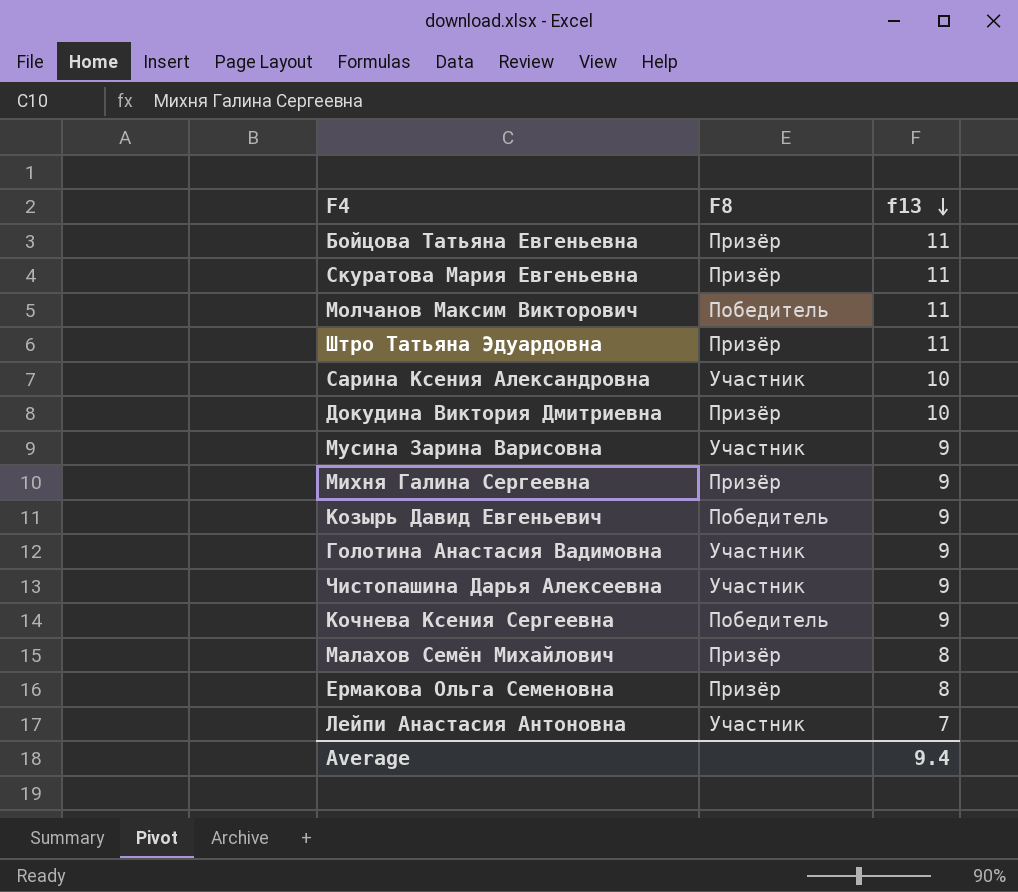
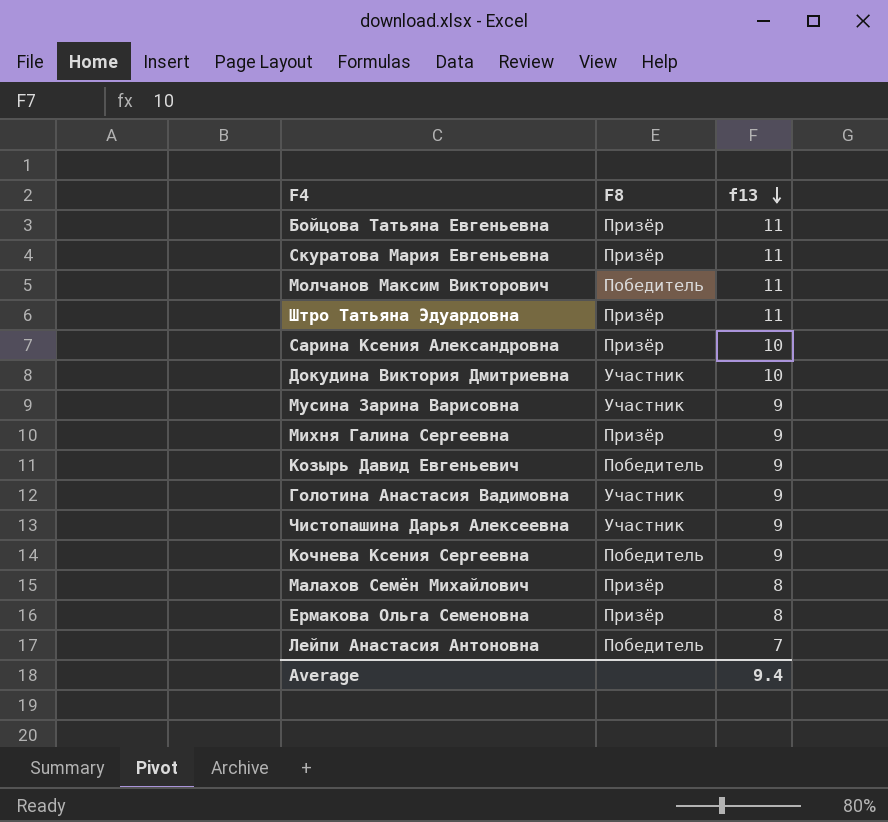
Сарина Ксения Александровна | F8: Участник -> Призёр
Докудина Виктория Дмитриевна | F8: Призёр -> Участник
Лейпи Анастасия Антоновна | F8: Участник -> Победитель

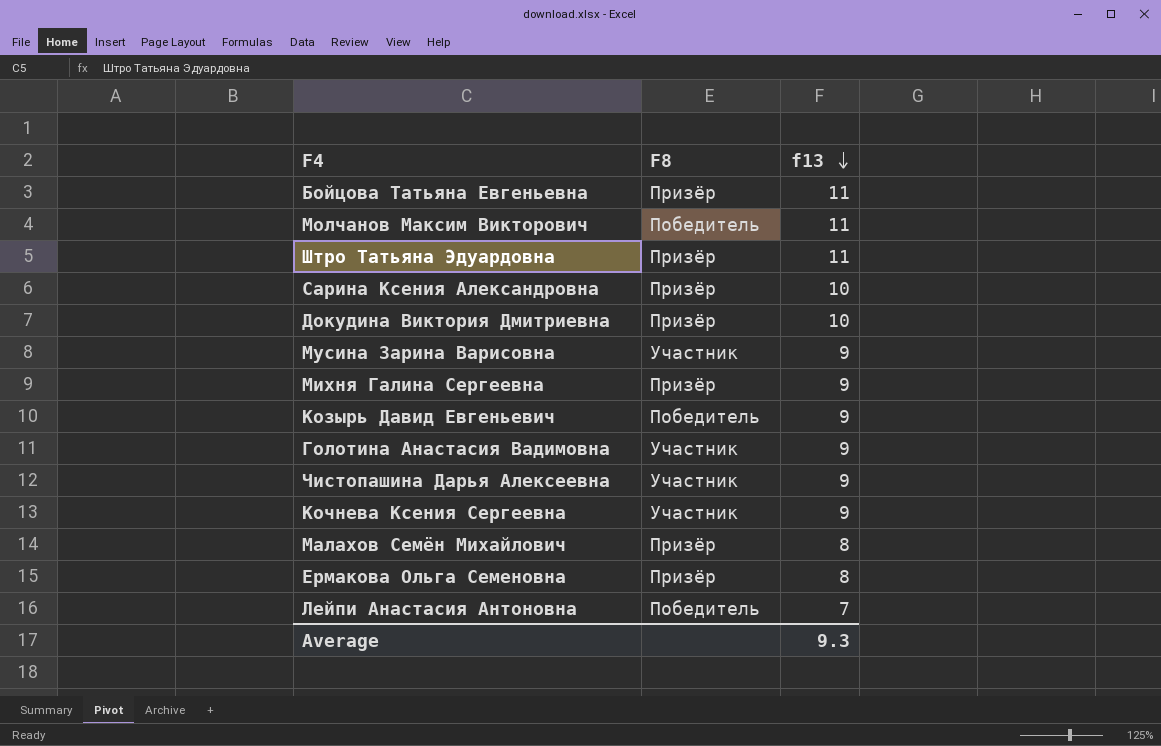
row Скуратова Мария Евгеньевна: Призёр | 11 -> none
Докудина Виктория Дмитриевна | F8: Участник -> Призёр
Кочнева Ксения Сергеевна | F8: Победитель -> Участник
Average | f13: 9.4 -> 9.3

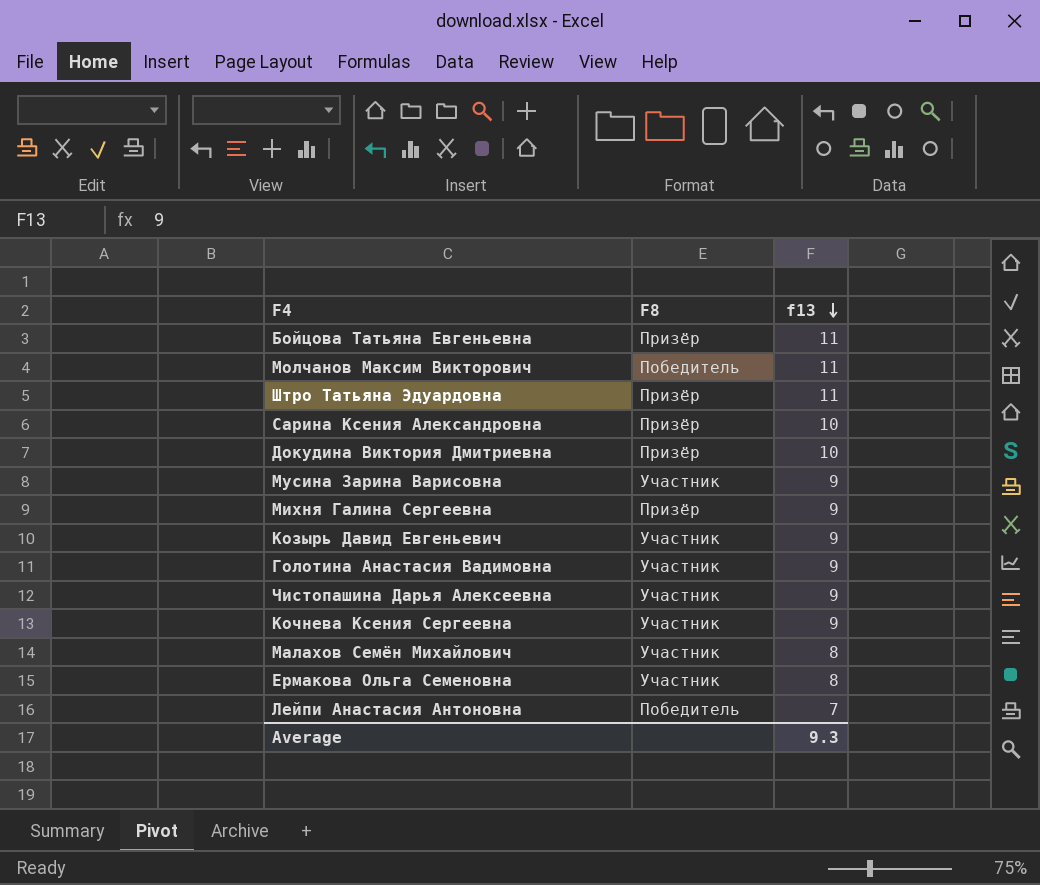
Козырь Давид Евгеньевич | F8: Победитель -> Участник
Малахов Семён Михайлович | F8: Призёр -> Участник
Ермакова Ольга Семеновна | F8: Призёр -> Участник

